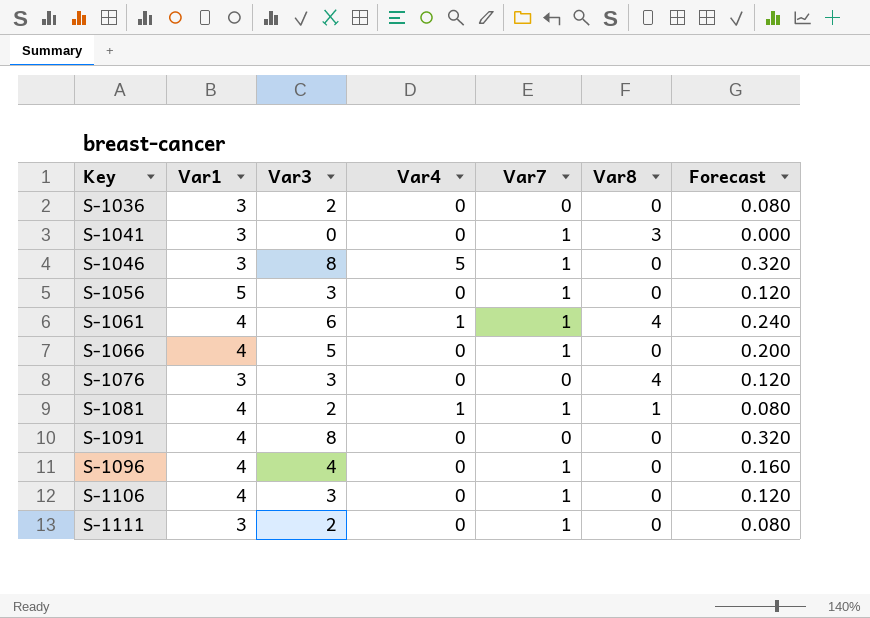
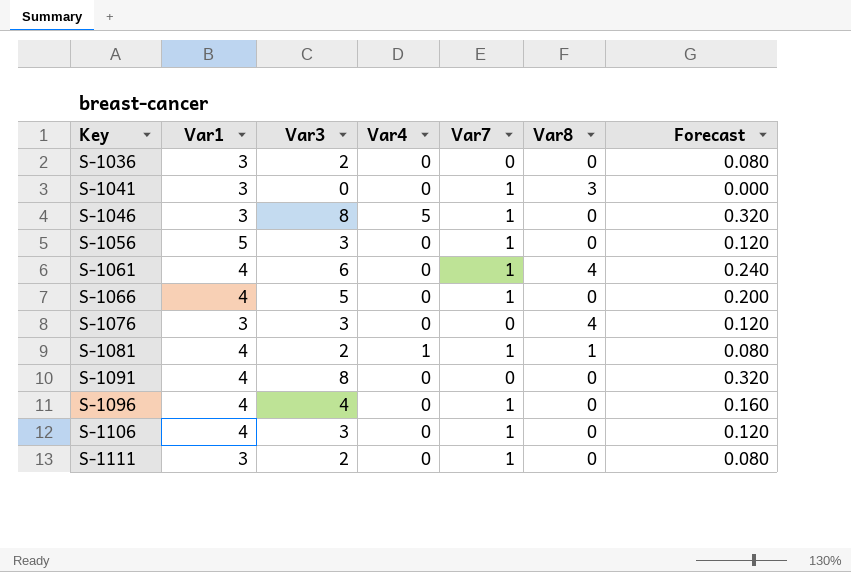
S-1061 | Var4: 1 -> 0

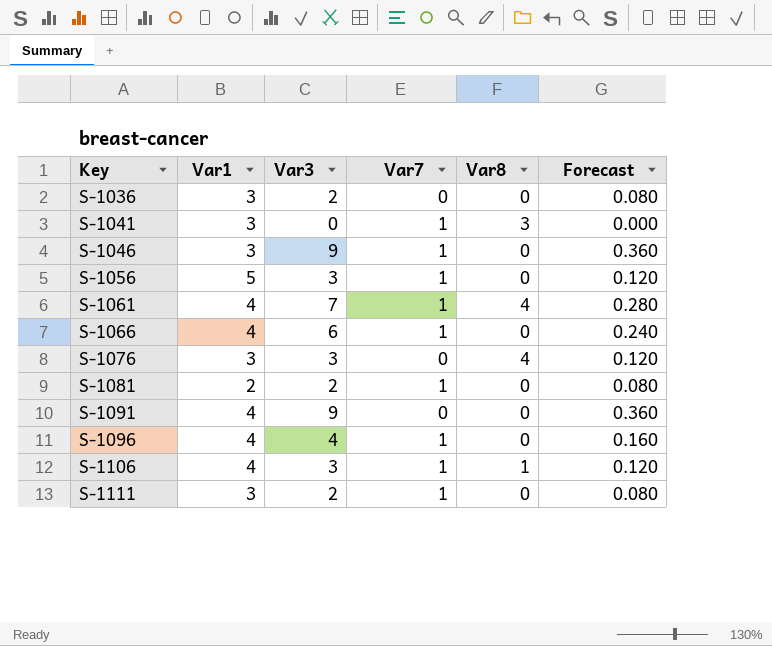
column Var4 | position: 4 -> none
S-1046 | Var3: 8 -> 9
S-1046 | Forecast: 0.320 -> 0.360
S-1061 | Var3: 6 -> 7
S-1061 | Forecast: 0.240 -> 0.280
S-1066 | Var3: 5 -> 6
S-1066 | Forecast: 0.200 -> 0.240
S-1081 | Var1: 4 -> 2
S-1081 | Var8: 1 -> 0
S-1091 | Var3: 8 -> 9
S-1091 | Forecast: 0.320 -> 0.360
S-1106 | Var8: 0 -> 1

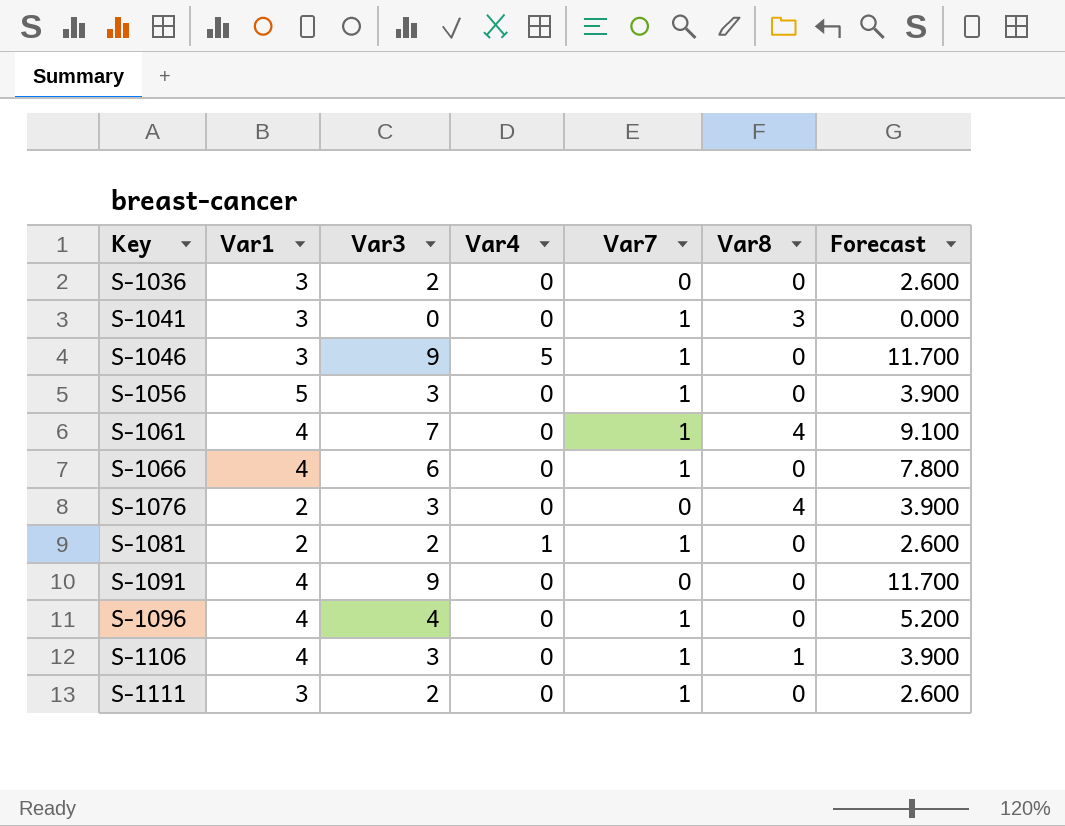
column Var4 | position: none -> 4
column Forecast | formula: [Var3] * 0.04 -> [Var3] * 1.3
S-1076 | Var1: 3 -> 2

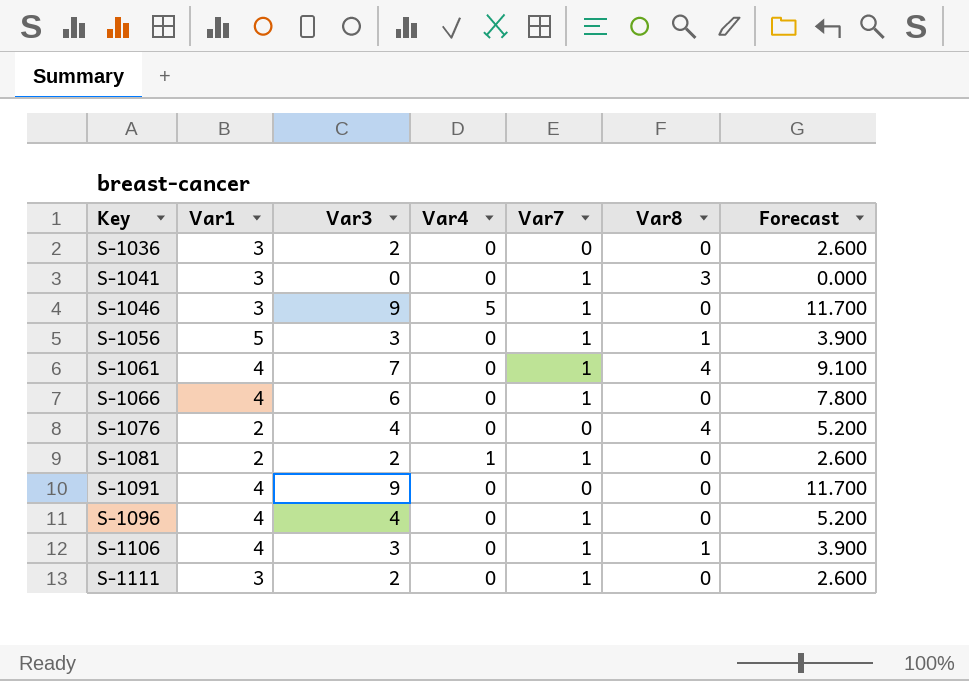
S-1056 | Var8: 0 -> 1
S-1076 | Var3: 3 -> 4
S-1076 | Forecast: 3.900 -> 5.200

